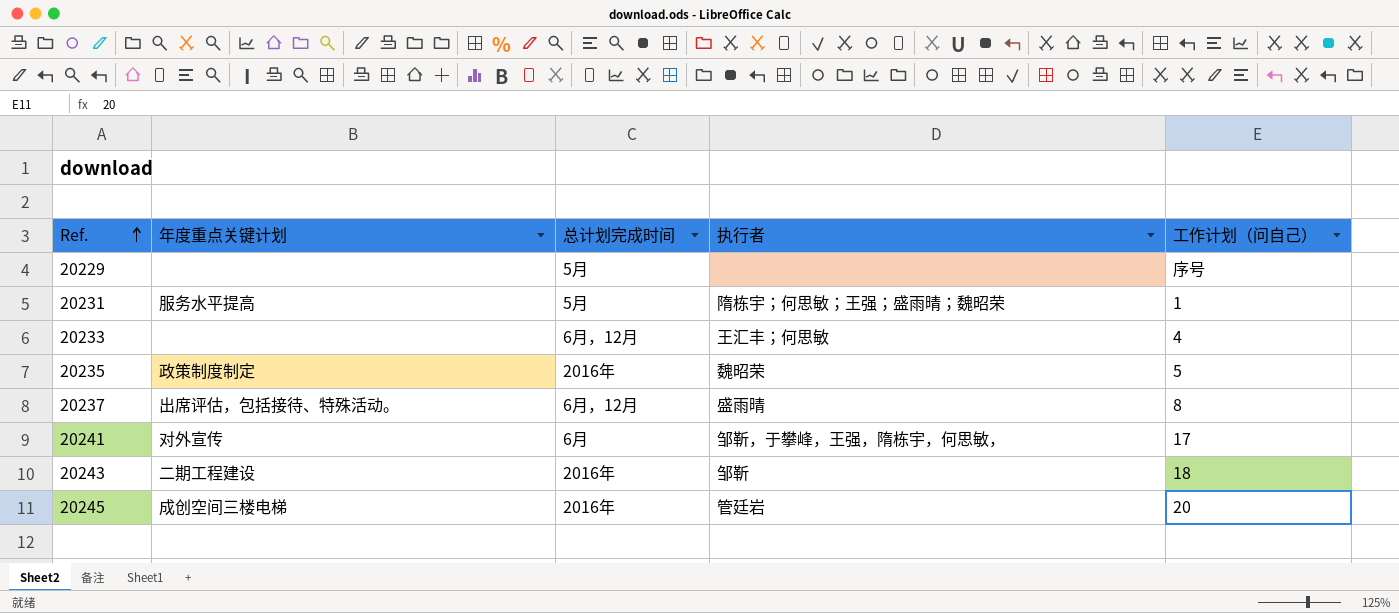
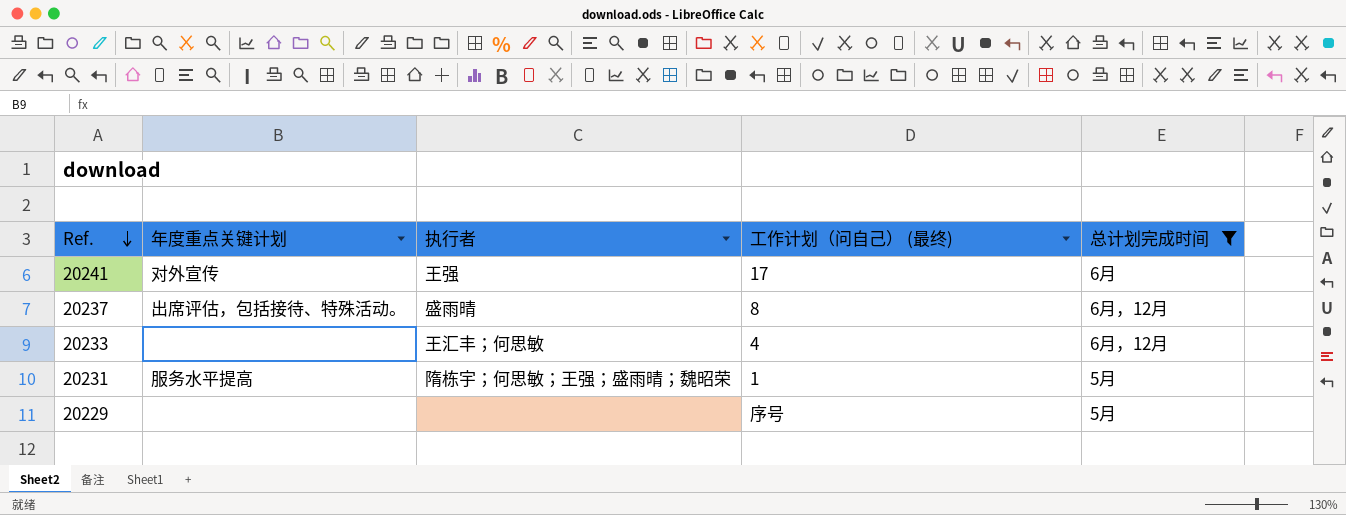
filter: none -> 总计划完成时间 != 2016年
row order: Ref. ascending -> Ref. descending
column name: 工作计划（问自己） -> 工作计划（问自己） (最终)
column 总计划完成时间 | position: 3 -> 5
20241 | 执行者: 邹靳，于攀峰，王强，隋栋宇，何思敏， -> 王强

